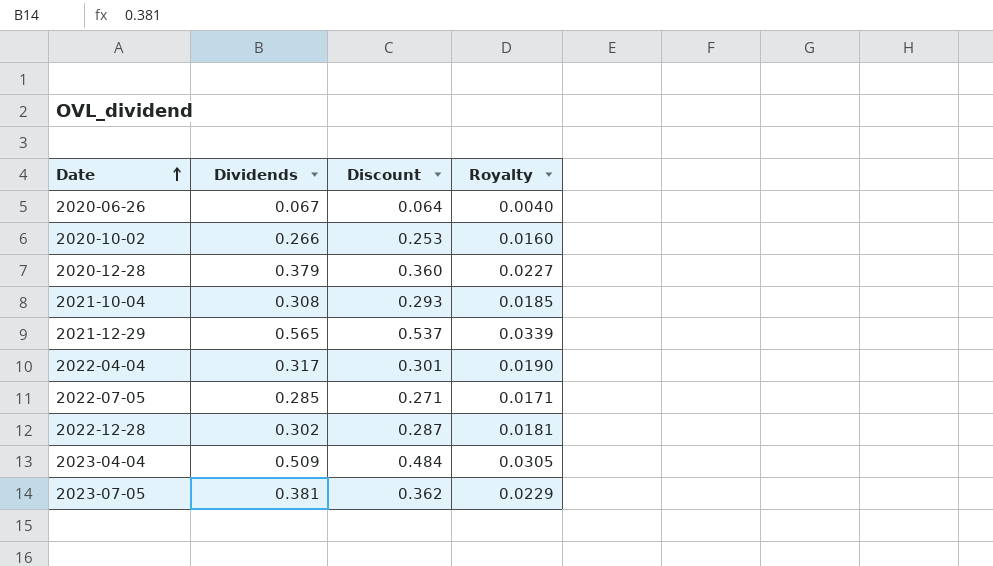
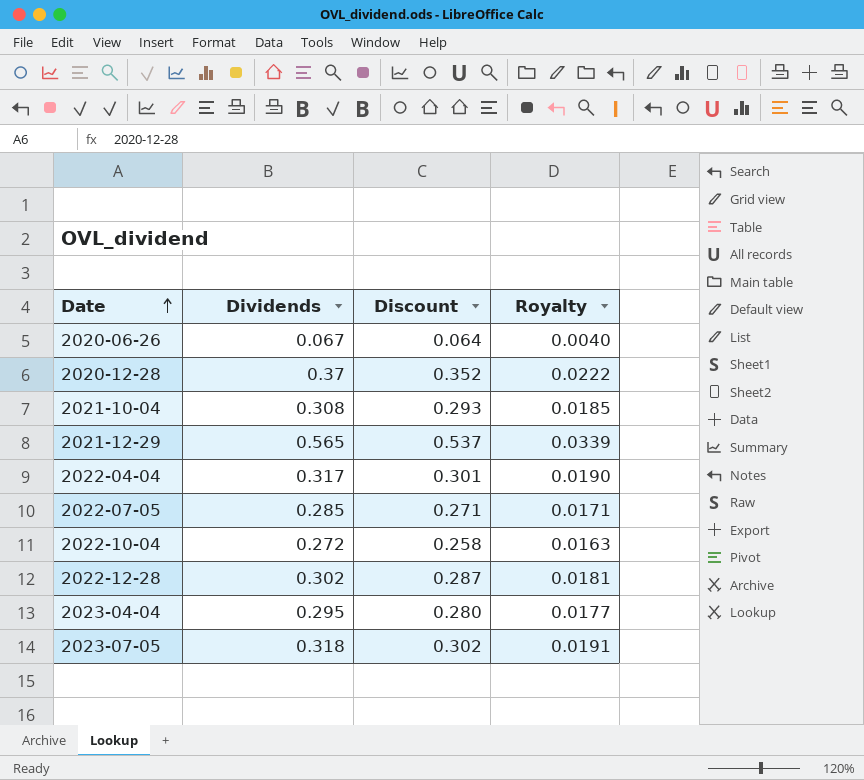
row 2020-10-02: 0.266 | 0.253 | 0.0160 -> none
2020-12-28 | Dividends: 0.379 -> 0.37
2020-12-28 | Discount: 0.360 -> 0.352
2020-12-28 | Royalty: 0.0227 -> 0.0222
row 2022-10-04: none -> 0.272 | 0.258 | 0.0163
2023-04-04 | Dividends: 0.509 -> 0.295
2023-04-04 | Discount: 0.484 -> 0.280
2023-04-04 | Royalty: 0.0305 -> 0.0177
2023-07-05 | Dividends: 0.381 -> 0.318
2023-07-05 | Discount: 0.362 -> 0.302
2023-07-05 | Royalty: 0.0229 -> 0.0191

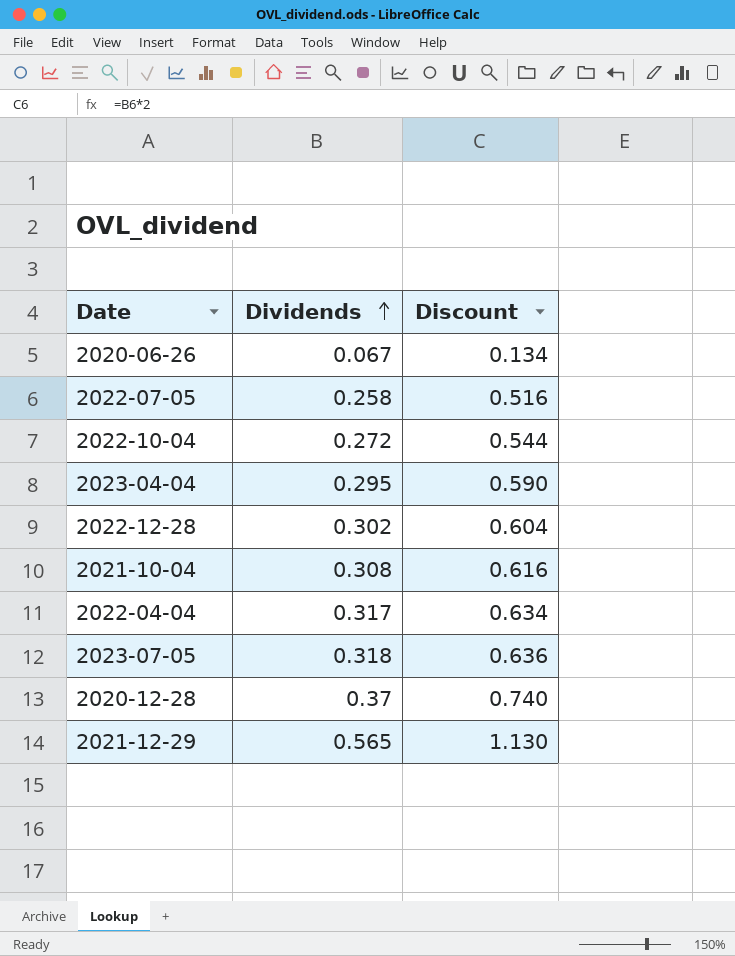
row order: Date ascending -> Dividends ascending
column Royalty | formula: [Dividends] * 0.06 -> none
column Discount | formula: [Dividends] * 0.95 -> [Dividends] * 2
2022-07-05 | Dividends: 0.285 -> 0.258

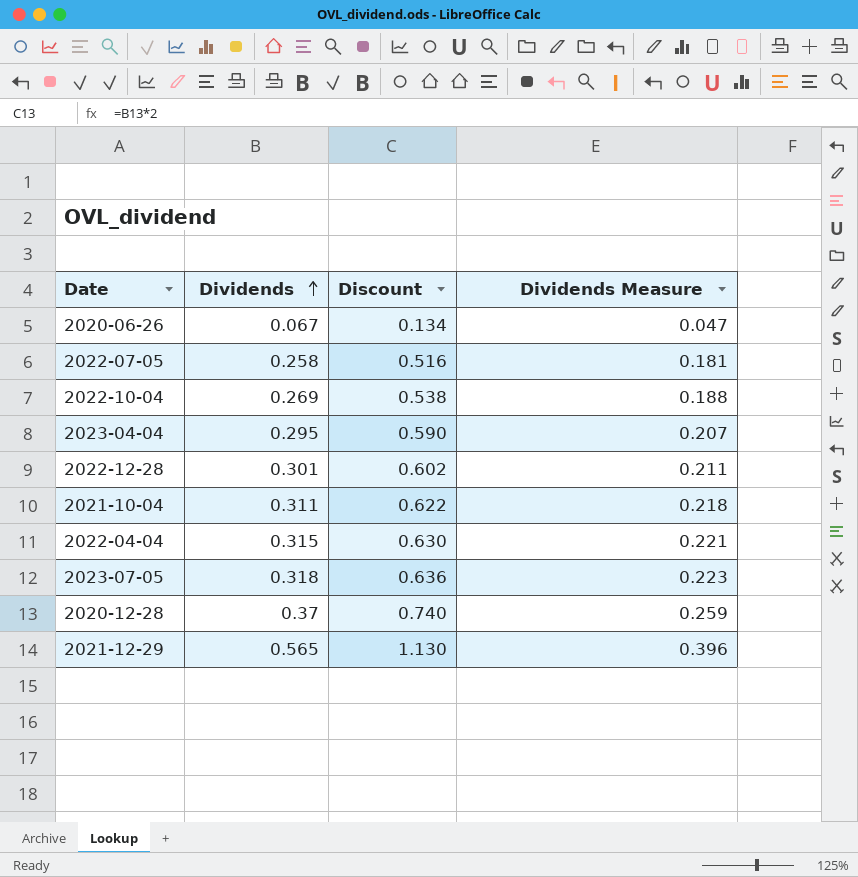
column Dividends Measure | formula: none -> [Dividends] * 0.7
2022-10-04 | Dividends: 0.272 -> 0.269
2022-10-04 | Discount: 0.544 -> 0.538
2022-12-28 | Dividends: 0.302 -> 0.301
2022-12-28 | Discount: 0.604 -> 0.602
2021-10-04 | Dividends: 0.308 -> 0.311
2021-10-04 | Discount: 0.616 -> 0.622
2022-04-04 | Dividends: 0.317 -> 0.315
2022-04-04 | Discount: 0.634 -> 0.630

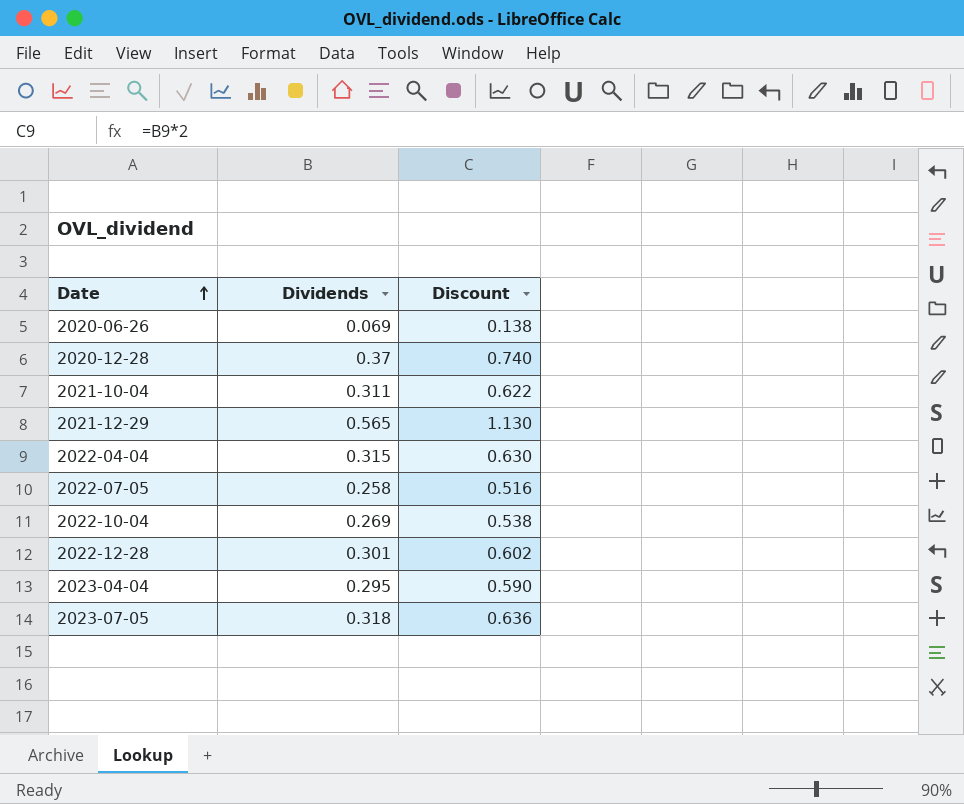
row order: Dividends ascending -> Date ascending
column Dividends Measure | formula: [Dividends] * 0.7 -> none
2020-06-26 | Dividends: 0.067 -> 0.069
2020-06-26 | Discount: 0.134 -> 0.138

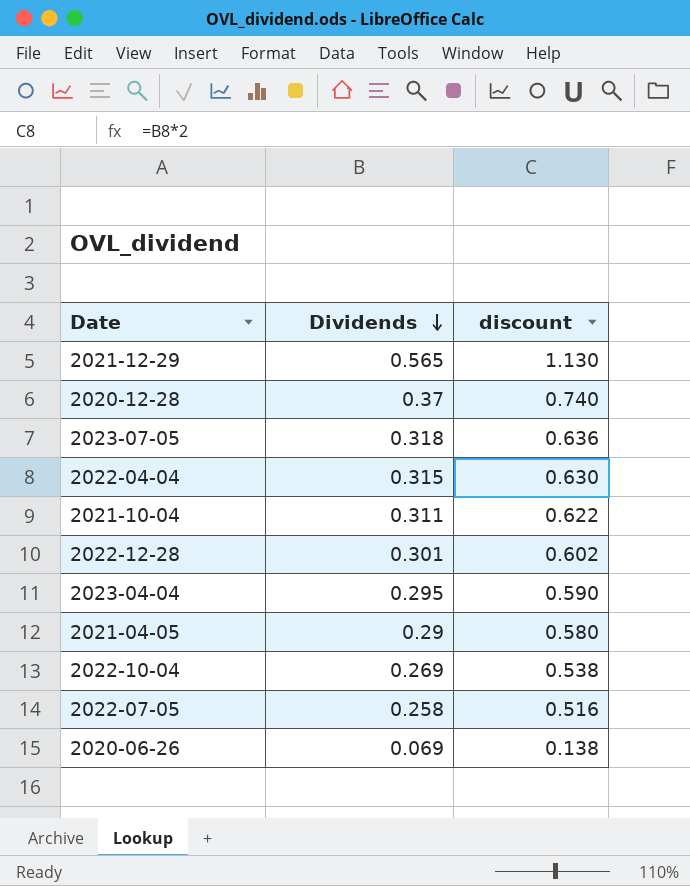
row order: Date ascending -> Dividends descending
column name: Discount -> discount
row 2021-04-05: none -> 0.29 | 0.580

